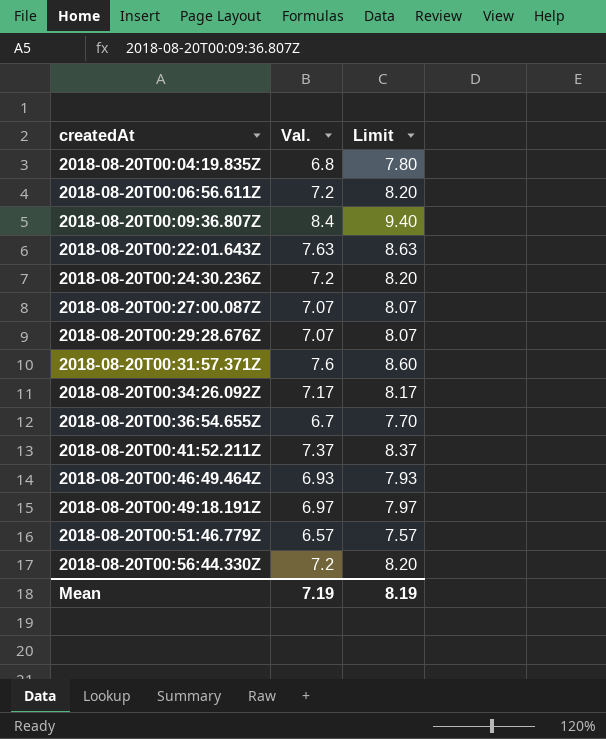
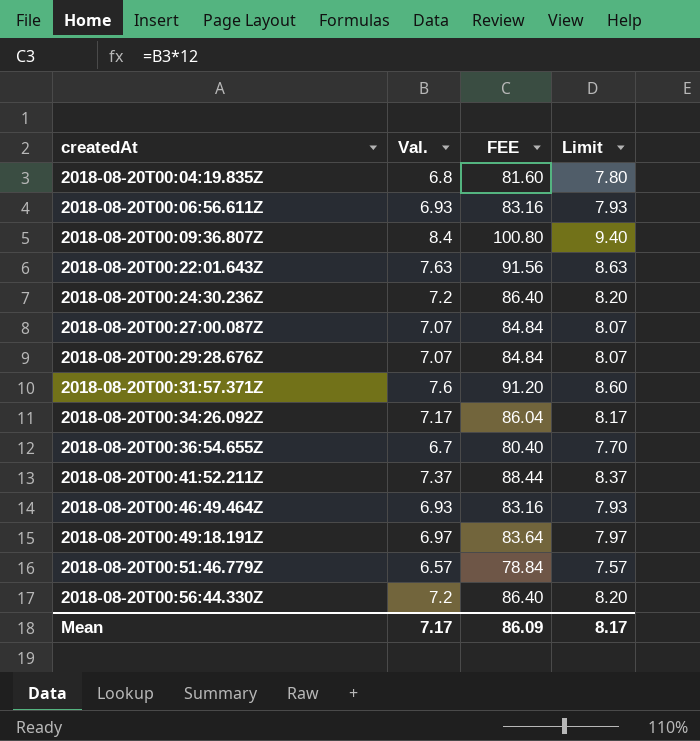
column FEE | formula: none -> [Val.] * 12
2018-08-20T00:06:56.611Z | Val.: 7.2 -> 6.93
2018-08-20T00:06:56.611Z | Limit: 8.20 -> 7.93
Mean | Val.: 7.19 -> 7.17
Mean | Limit: 8.19 -> 8.17

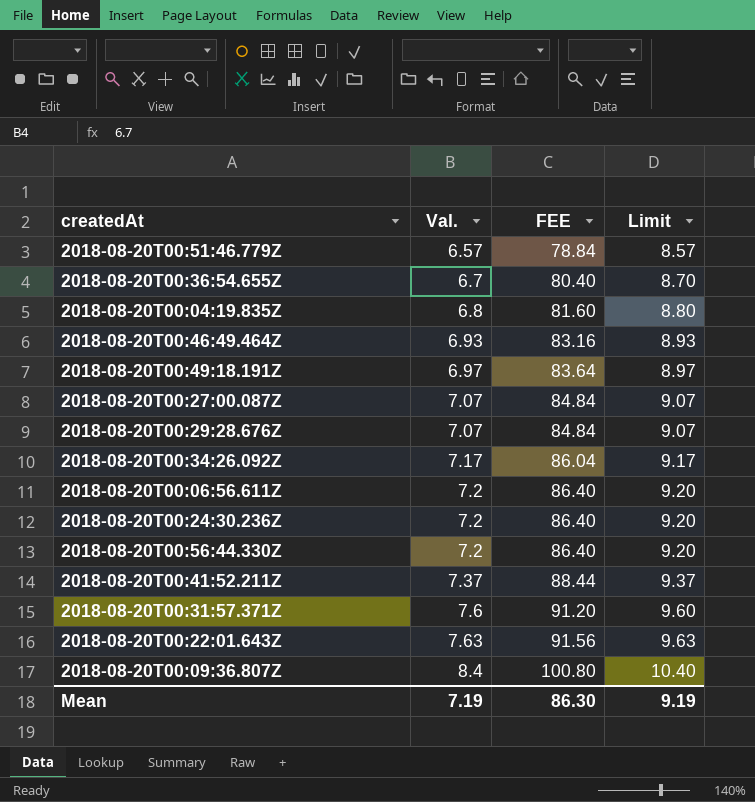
row order: createdAt ascending -> Val. ascending
column Limit | formula: [Val.] + 1 -> [Val.] + 2
2018-08-20T00:06:56.611Z | Val.: 6.93 -> 7.2
2018-08-20T00:06:56.611Z | FEE: 83.16 -> 86.40
Mean | Val.: 7.17 -> 7.19
Mean | FEE: 86.09 -> 86.30
Mean | Limit: 8.17 -> 9.19

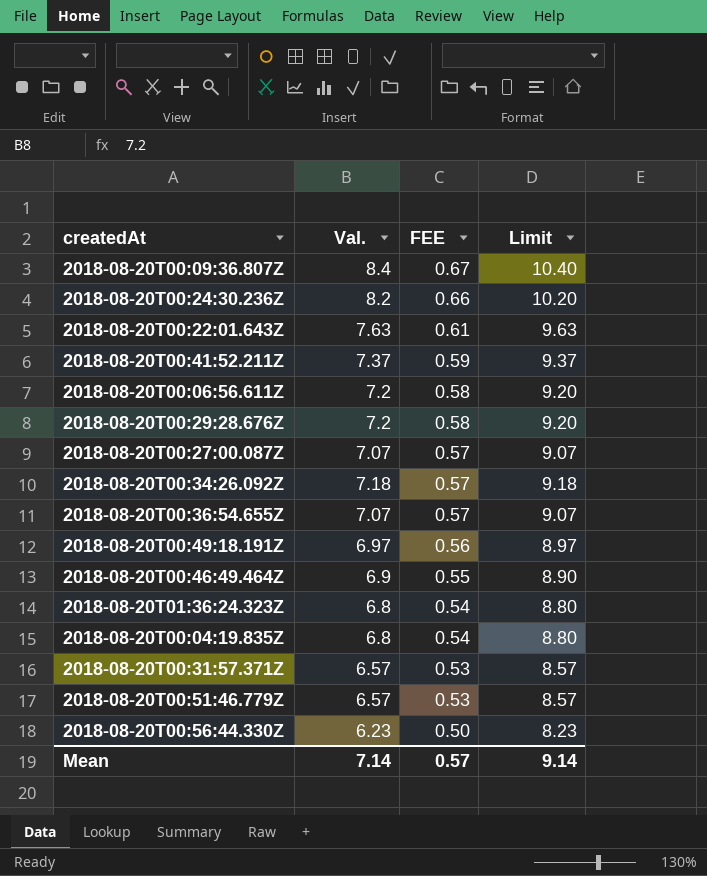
row order: Val. ascending -> FEE descending
column FEE | formula: [Val.] * 12 -> [Val.] * 0.08
2018-08-20T00:24:30.236Z | Val.: 7.2 -> 8.2
2018-08-20T00:24:30.236Z | Limit: 9.20 -> 10.20
2018-08-20T00:29:28.676Z | Val.: 7.07 -> 7.2
2018-08-20T00:29:28.676Z | Limit: 9.07 -> 9.20
2018-08-20T00:34:26.092Z | Val.: 7.17 -> 7.18
2018-08-20T00:34:26.092Z | Limit: 9.17 -> 9.18
2018-08-20T00:36:54.655Z | Val.: 6.7 -> 7.07
2018-08-20T00:36:54.655Z | Limit: 8.70 -> 9.07
2018-08-20T00:46:49.464Z | Val.: 6.93 -> 6.9
2018-08-20T00:46:49.464Z | Limit: 8.93 -> 8.90
row 2018-08-20T01:36:24.323Z: none -> 6.8 | 0.54 | 8.80
2018-08-20T00:31:57.371Z | Val.: 7.6 -> 6.57
2018-08-20T00:31:57.371Z | Limit: 9.60 -> 8.57
2018-08-20T00:56:44.330Z | Val.: 7.2 -> 6.23
2018-08-20T00:56:44.330Z | Limit: 9.20 -> 8.23
Mean | Val.: 7.19 -> 7.14
Mean | FEE: 86.30 -> 0.57
Mean | Limit: 9.19 -> 9.14

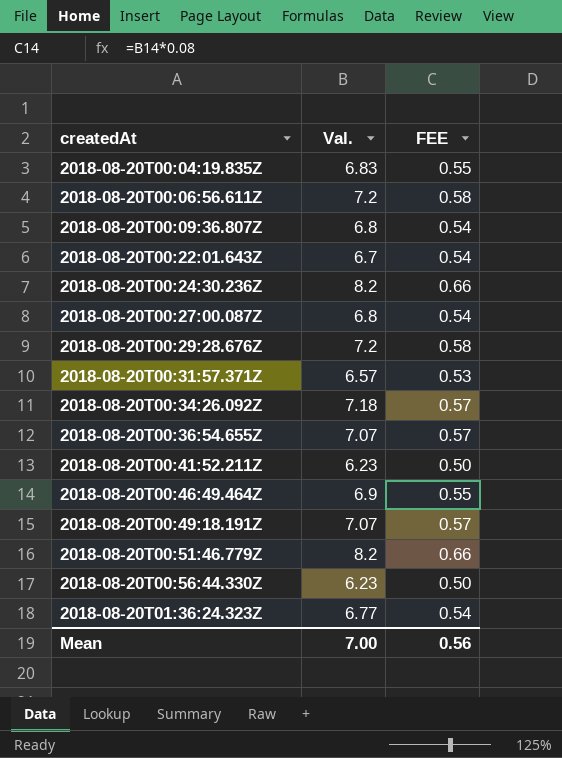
row order: FEE descending -> createdAt ascending
column Limit | formula: [Val.] + 2 -> none
2018-08-20T00:04:19.835Z | Val.: 6.8 -> 6.83
2018-08-20T00:04:19.835Z | FEE: 0.54 -> 0.55
2018-08-20T00:09:36.807Z | Val.: 8.4 -> 6.8
2018-08-20T00:09:36.807Z | FEE: 0.67 -> 0.54
2018-08-20T00:22:01.643Z | Val.: 7.63 -> 6.7
2018-08-20T00:22:01.643Z | FEE: 0.61 -> 0.54
2018-08-20T00:27:00.087Z | Val.: 7.07 -> 6.8
2018-08-20T00:27:00.087Z | FEE: 0.57 -> 0.54
2018-08-20T00:41:52.211Z | Val.: 7.37 -> 6.23
2018-08-20T00:41:52.211Z | FEE: 0.59 -> 0.50
2018-08-20T00:49:18.191Z | Val.: 6.97 -> 7.07
2018-08-20T00:49:18.191Z | FEE: 0.56 -> 0.57
2018-08-20T00:51:46.779Z | Val.: 6.57 -> 8.2
2018-08-20T00:51:46.779Z | FEE: 0.53 -> 0.66
2018-08-20T01:36:24.323Z | Val.: 6.8 -> 6.77
Mean | Val.: 7.14 -> 7.00
Mean | FEE: 0.57 -> 0.56

